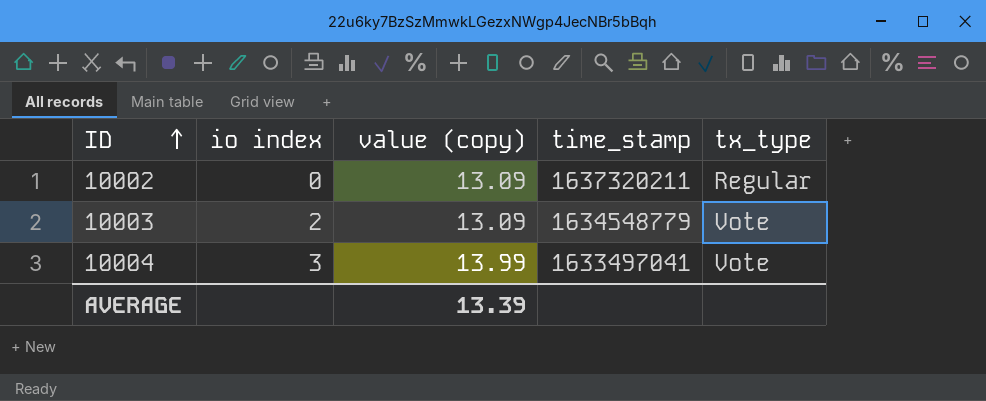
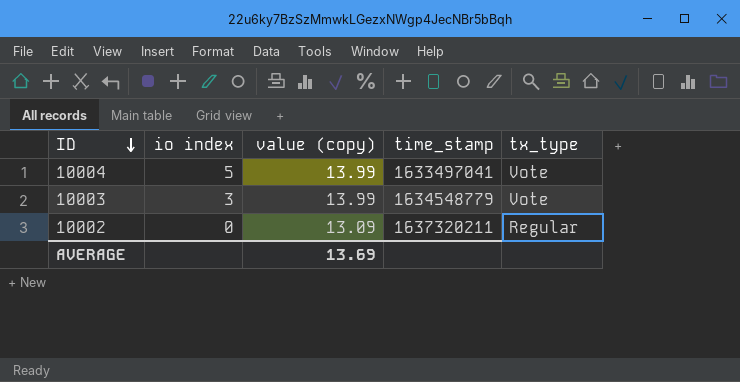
row order: ID ascending -> ID descending
10004 | io index: 3 -> 5
10003 | io index: 2 -> 3
10003 | value (copy): 13.09 -> 13.99
AVERAGE | value (copy): 13.39 -> 13.69

